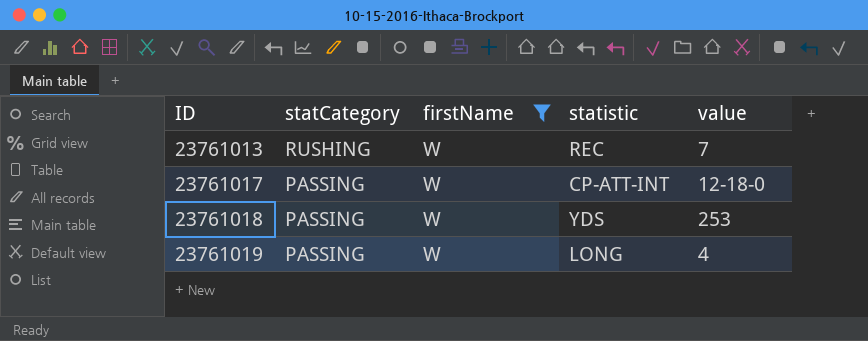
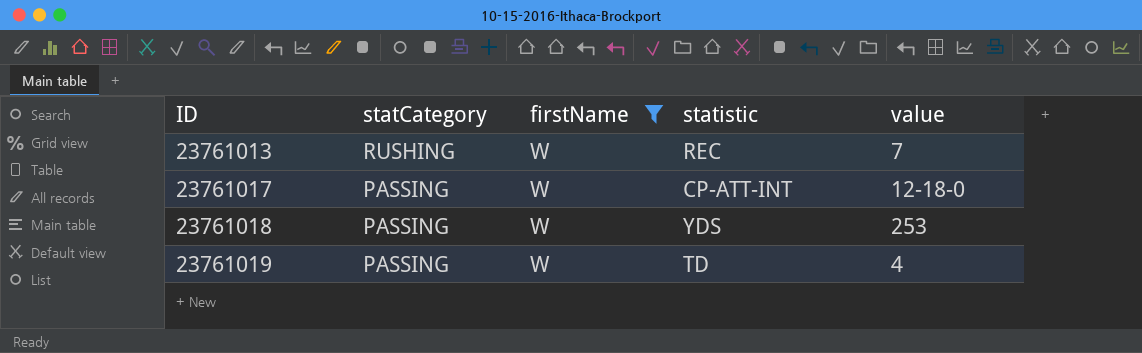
23761019 | statistic: LONG -> TD

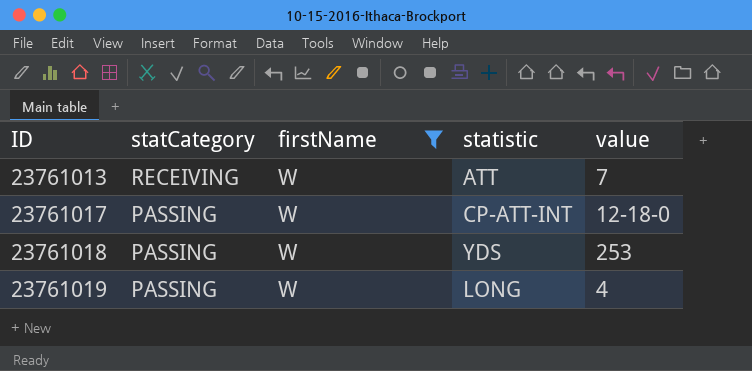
23761013 | statCategory: RUSHING -> RECEIVING
23761013 | statistic: REC -> ATT
23761019 | statistic: TD -> LONG

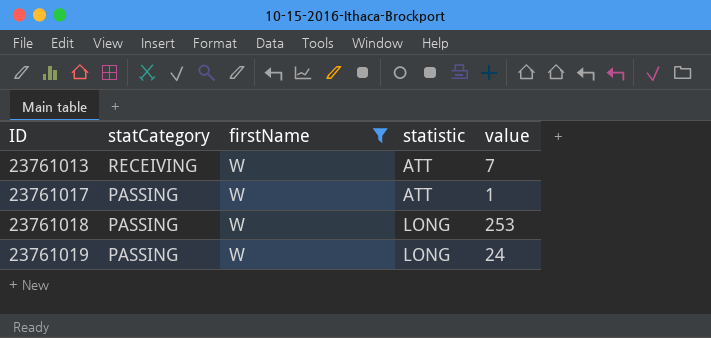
23761017 | statistic: CP-ATT-INT -> ATT
23761017 | value: 12-18-0 -> 1
23761018 | statistic: YDS -> LONG
23761019 | value: 4 -> 24

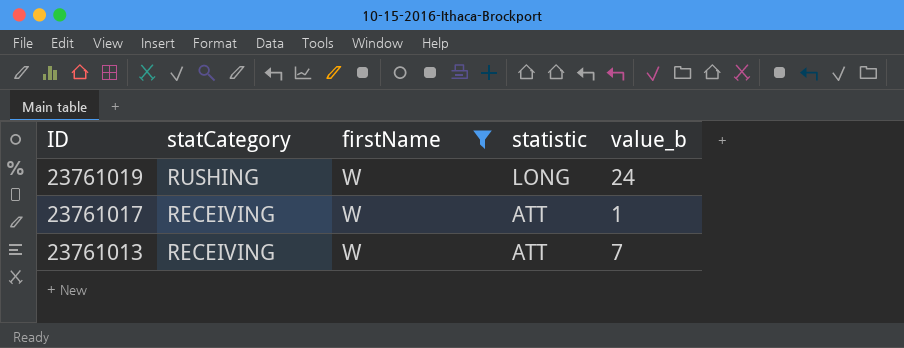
row order: ID ascending -> ID descending
column name: value -> value_b
row 23761018: PASSING | W | LONG | 253 -> none
23761019 | statCategory: PASSING -> RUSHING
23761017 | statCategory: PASSING -> RECEIVING

